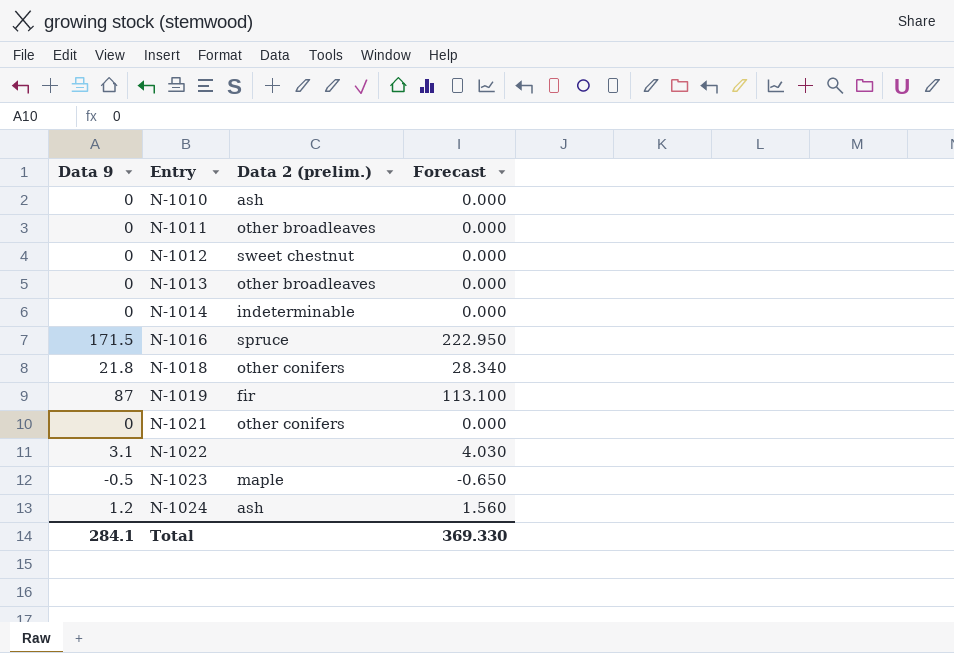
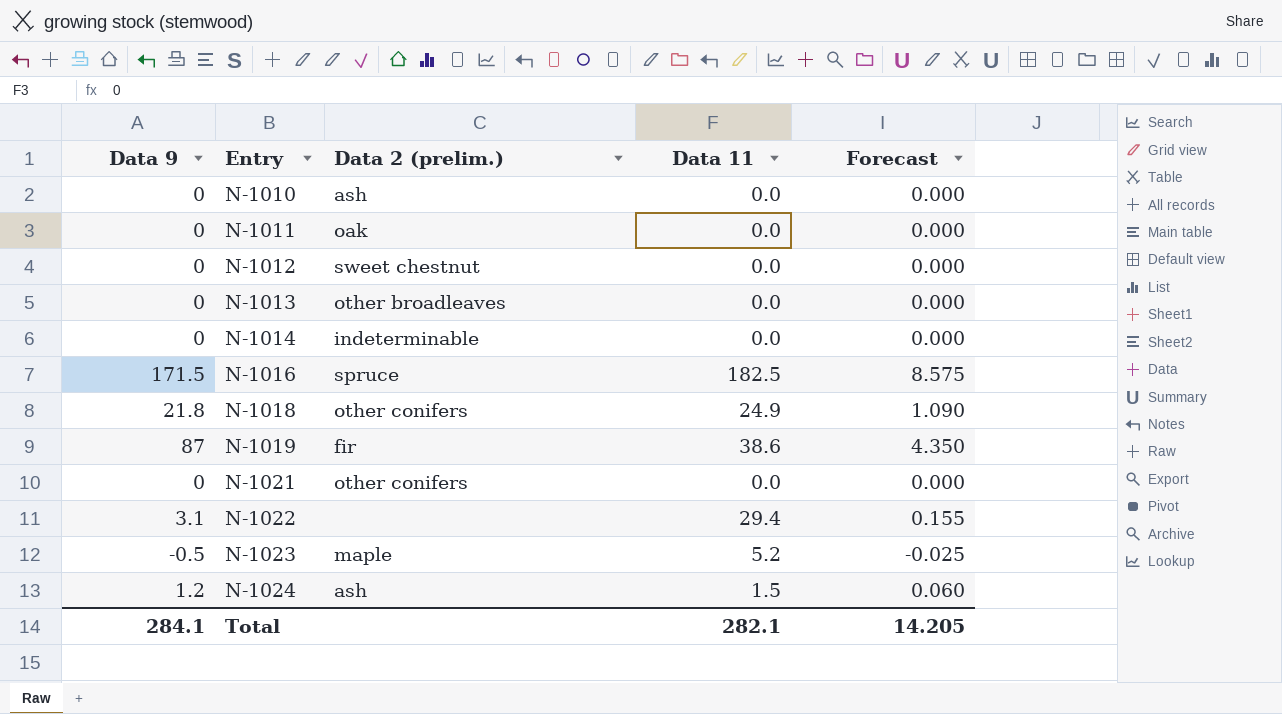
column Data 11 | position: none -> 4
column Forecast | formula: [Data 9] * 1.3 -> [Data 9] * 0.05
N-1011 | Data 2 (prelim.): other broadleaves -> oak
Total | Forecast: 369.330 -> 14.205

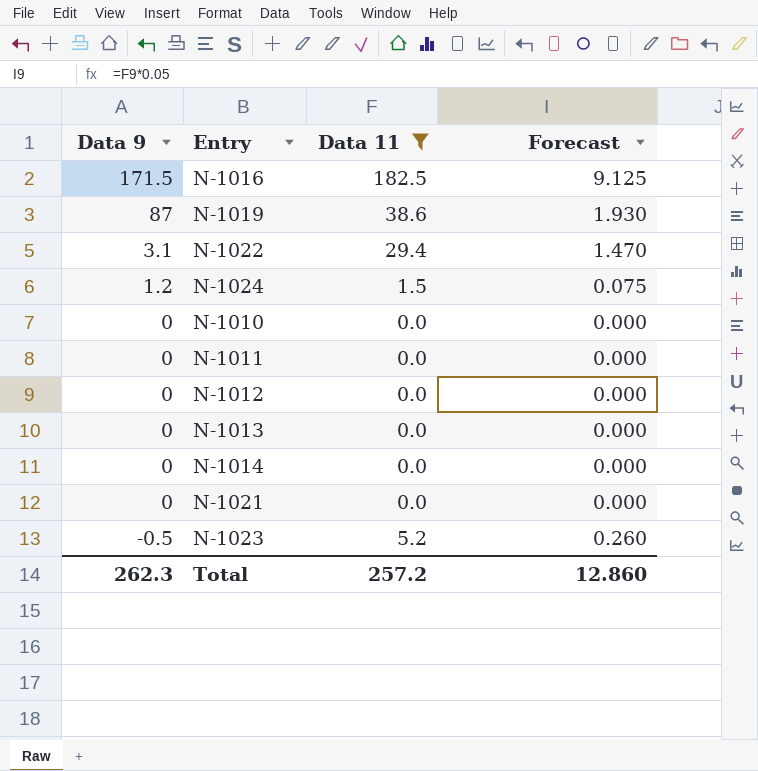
filter: none -> Data 11 != 24.9
row order: Entry ascending -> Data 9 descending
column Data 2 (prelim.) | position: 3 -> none
column Forecast | formula: [Data 9] * 0.05 -> [Data 11] * 0.05
Total | Data 9: 284.1 -> 262.3
Total | Data 11: 282.1 -> 257.2
Total | Forecast: 14.205 -> 12.860

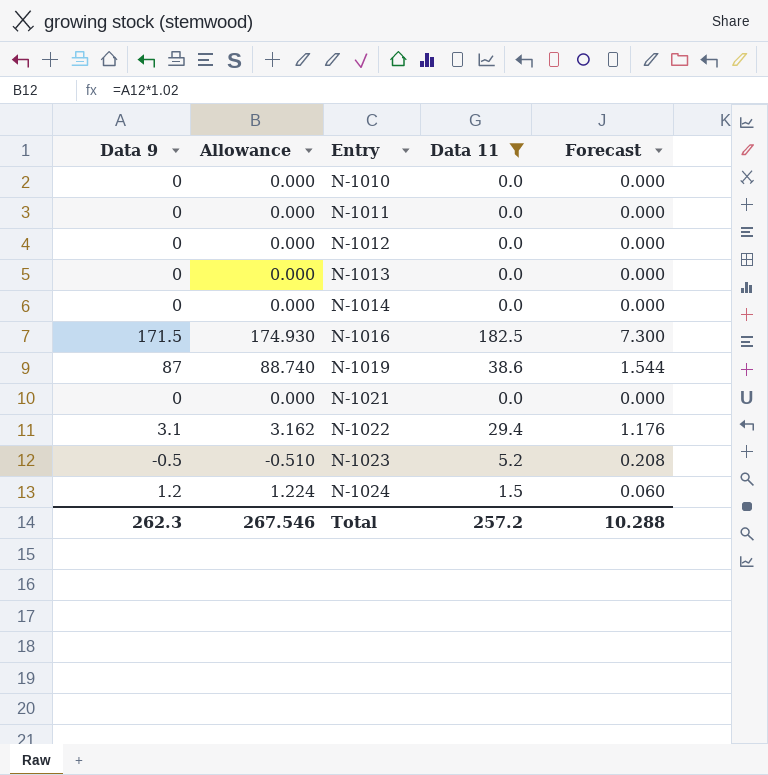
row order: Data 9 descending -> Entry ascending
column Allowance | formula: none -> [Data 9] * 1.02
column Forecast | formula: [Data 11] * 0.05 -> [Data 11] * 0.04
Total | Forecast: 12.860 -> 10.288

